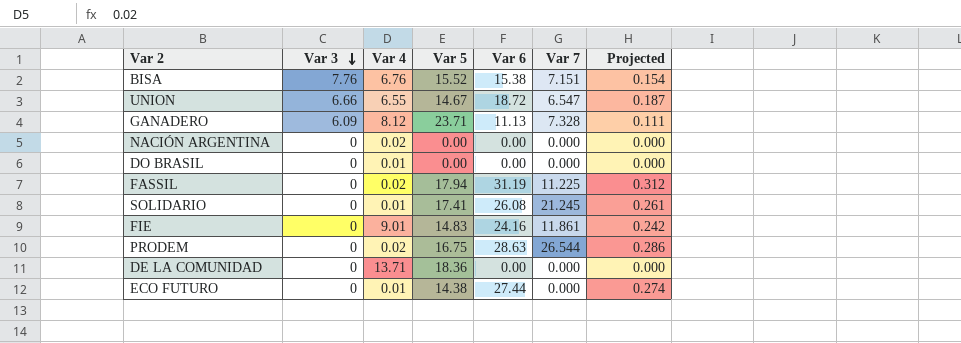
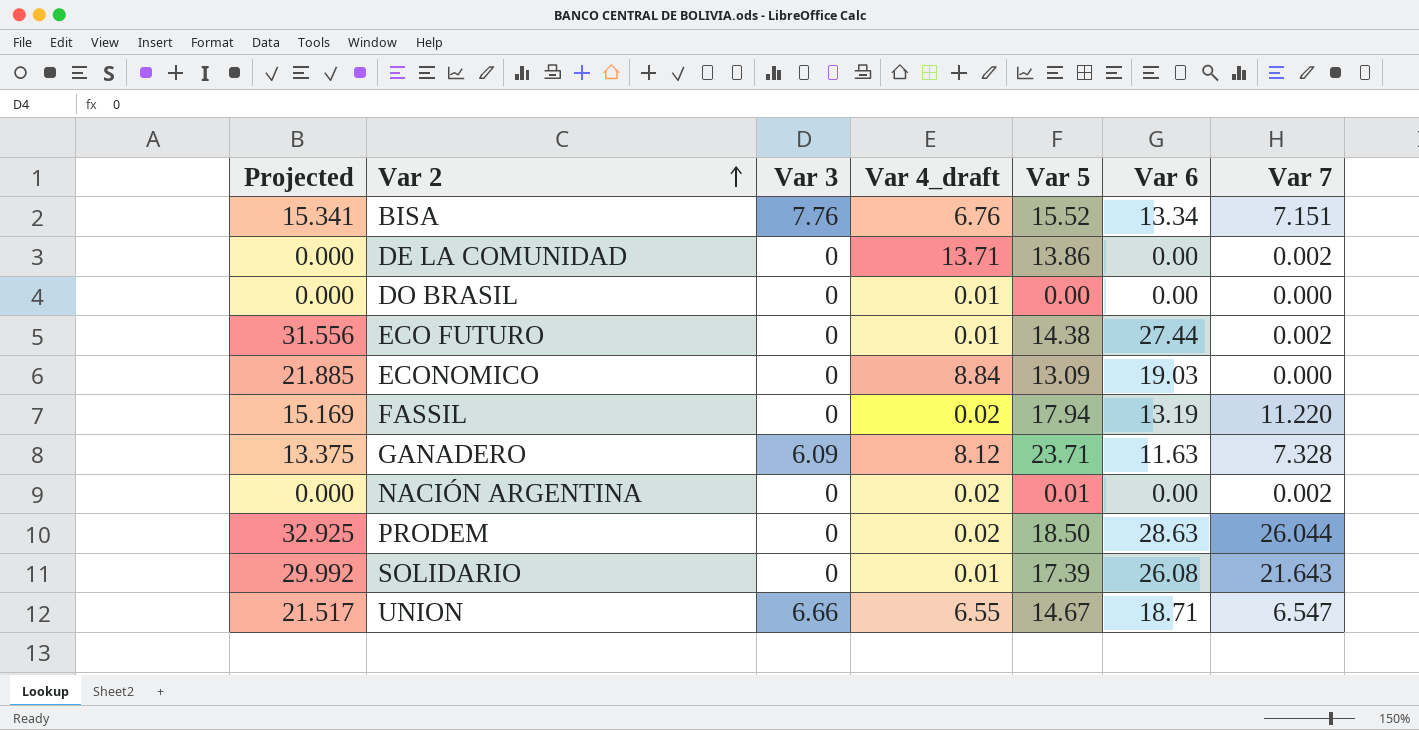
row order: Var 3 descending -> Var 2 ascending
column Projected | formula: [Var 6] * 0.01 -> [Var 6] * 1.15
column Projected | position: 7 -> 1
column name: Var 4 -> Var 4_draft
row FIE: 0 | 9.01 | 14.83 | 24.16 | 11.861 | 0.242 -> none
BISA | Var 6: 15.38 -> 13.34
DE LA COMUNIDAD | Var 5: 18.36 -> 13.86
DE LA COMUNIDAD | Var 7: 0.000 -> 0.002
ECO FUTURO | Var 7: 0.000 -> 0.002
row ECONOMICO: none -> 21.885 | 0 | 8.84 | 13.09 | 19.03 | 0.000
FASSIL | Var 6: 31.19 -> 13.19
FASSIL | Var 7: 11.225 -> 11.220
GANADERO | Var 6: 11.13 -> 11.63
NACIÓN ARGENTINA | Var 5: 0.00 -> 0.01
NACIÓN ARGENTINA | Var 7: 0.000 -> 0.002
PRODEM | Var 5: 16.75 -> 18.50
PRODEM | Var 7: 26.544 -> 26.044
SOLIDARIO | Var 5: 17.41 -> 17.39
SOLIDARIO | Var 7: 21.245 -> 21.643
UNION | Var 6: 18.72 -> 18.71

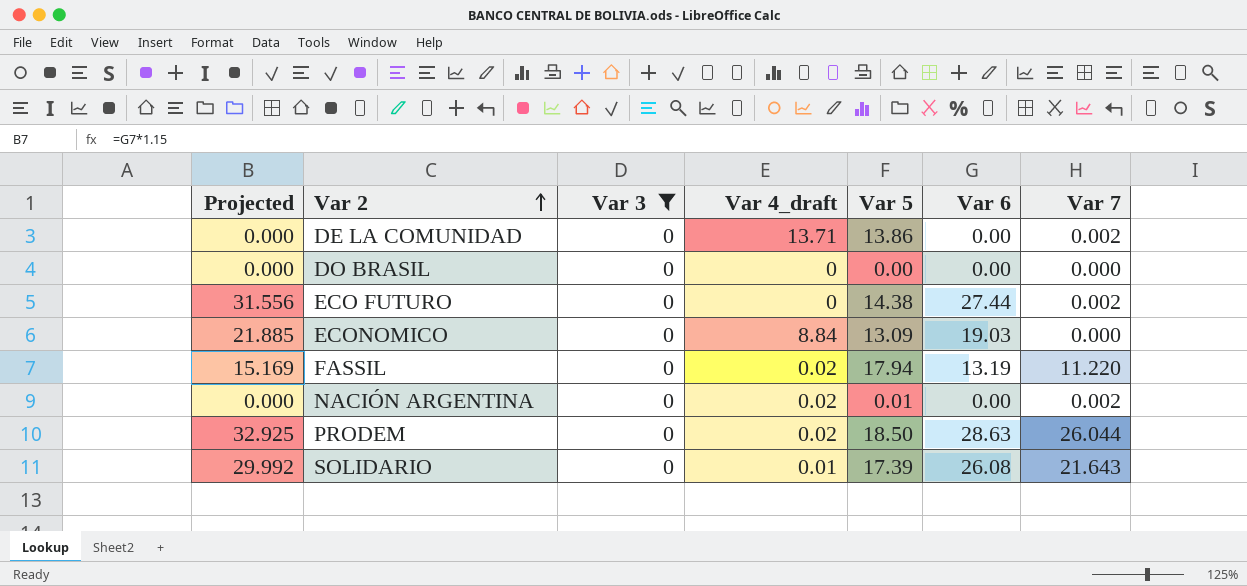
filter: none -> Var 3 = 0
DO BRASIL | Var 4_draft: 0.01 -> 0
ECO FUTURO | Var 4_draft: 0.01 -> 0

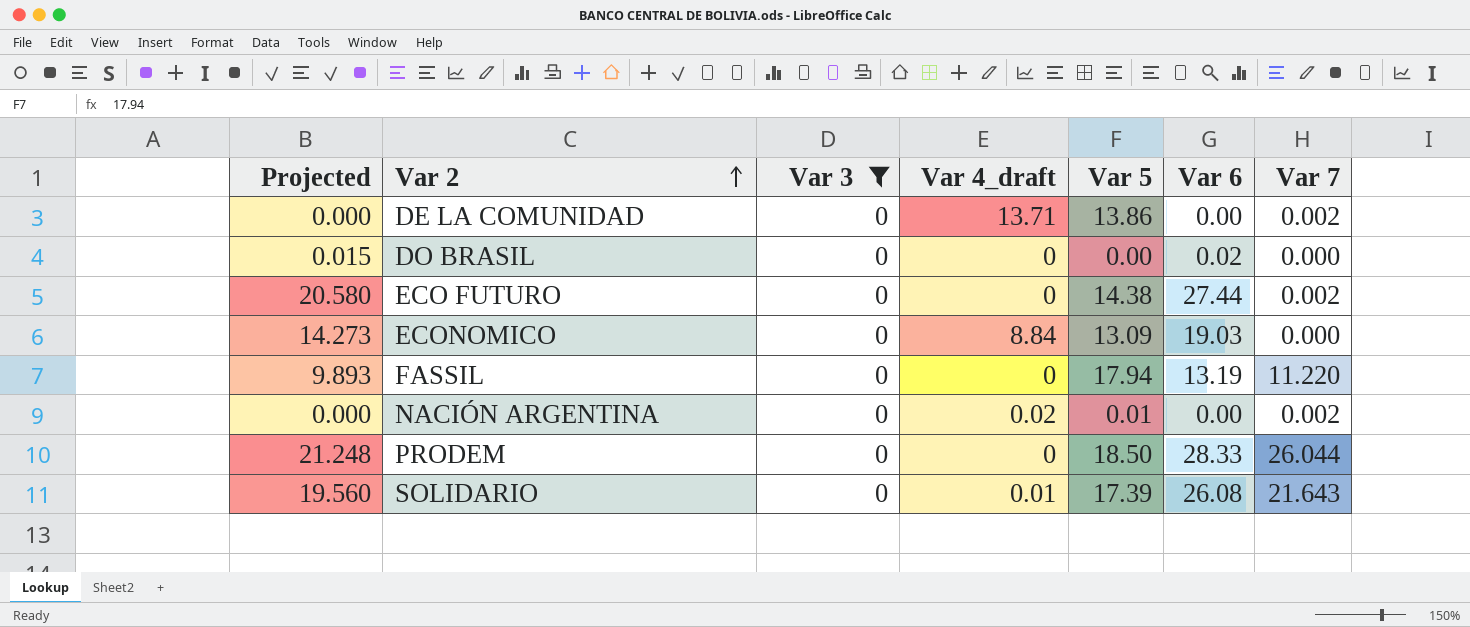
column Projected | formula: [Var 6] * 1.15 -> [Var 6] * 0.75
DO BRASIL | Var 6: 0.00 -> 0.02
FASSIL | Var 4_draft: 0.02 -> 0
PRODEM | Var 4_draft: 0.02 -> 0
PRODEM | Var 6: 28.63 -> 28.33

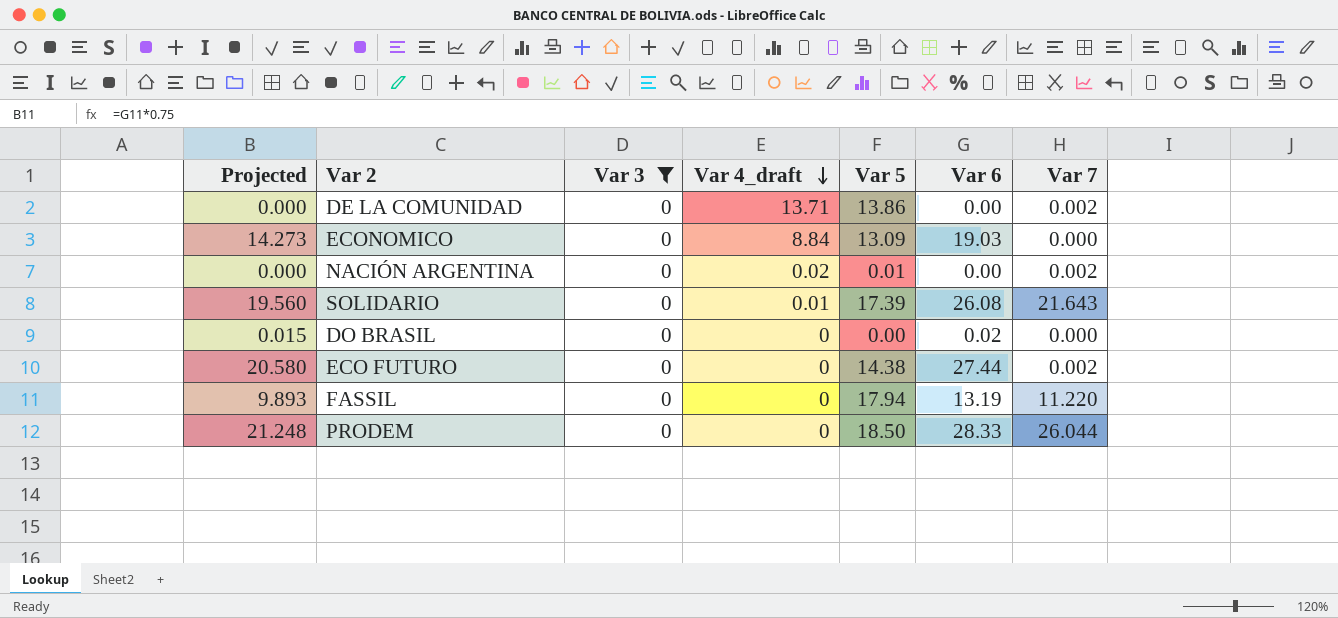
row order: Var 2 ascending -> Var 4_draft descending

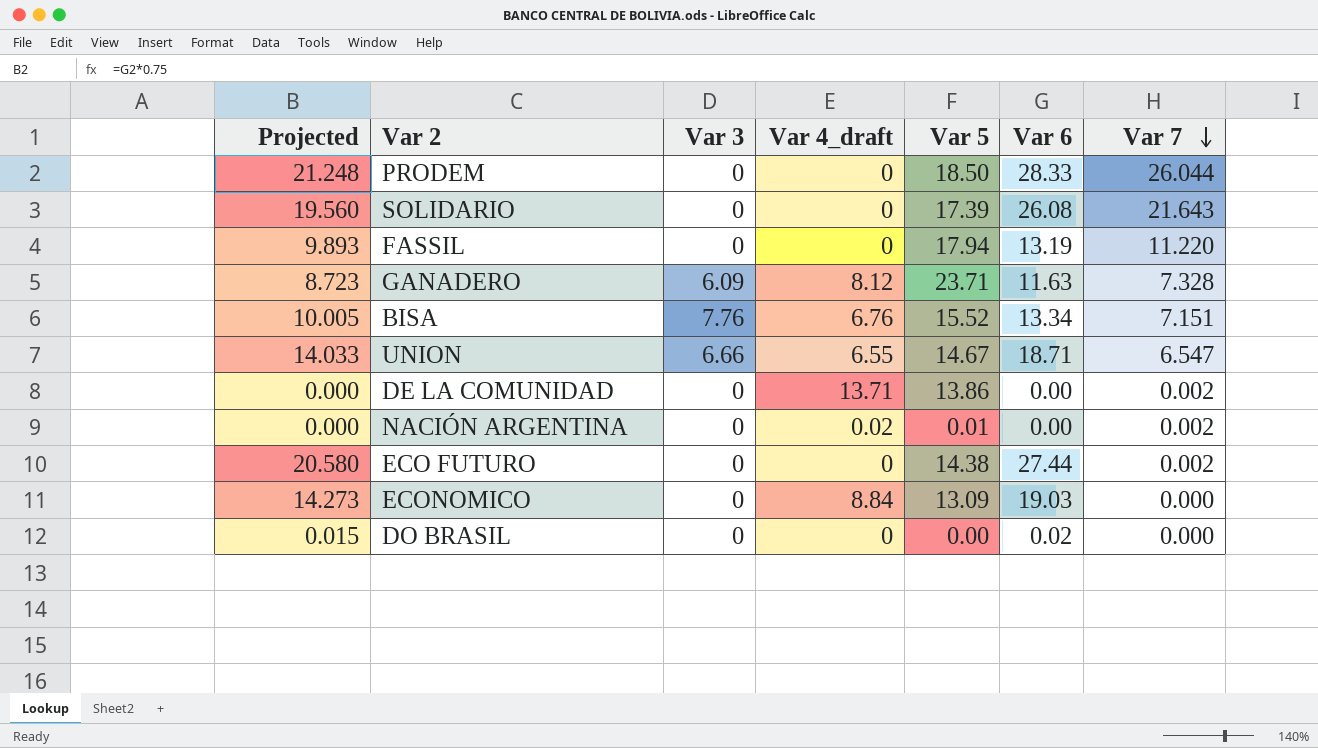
filter: Var 3 = 0 -> none
row order: Var 4_draft descending -> Var 7 descending
SOLIDARIO | Var 4_draft: 0.01 -> 0

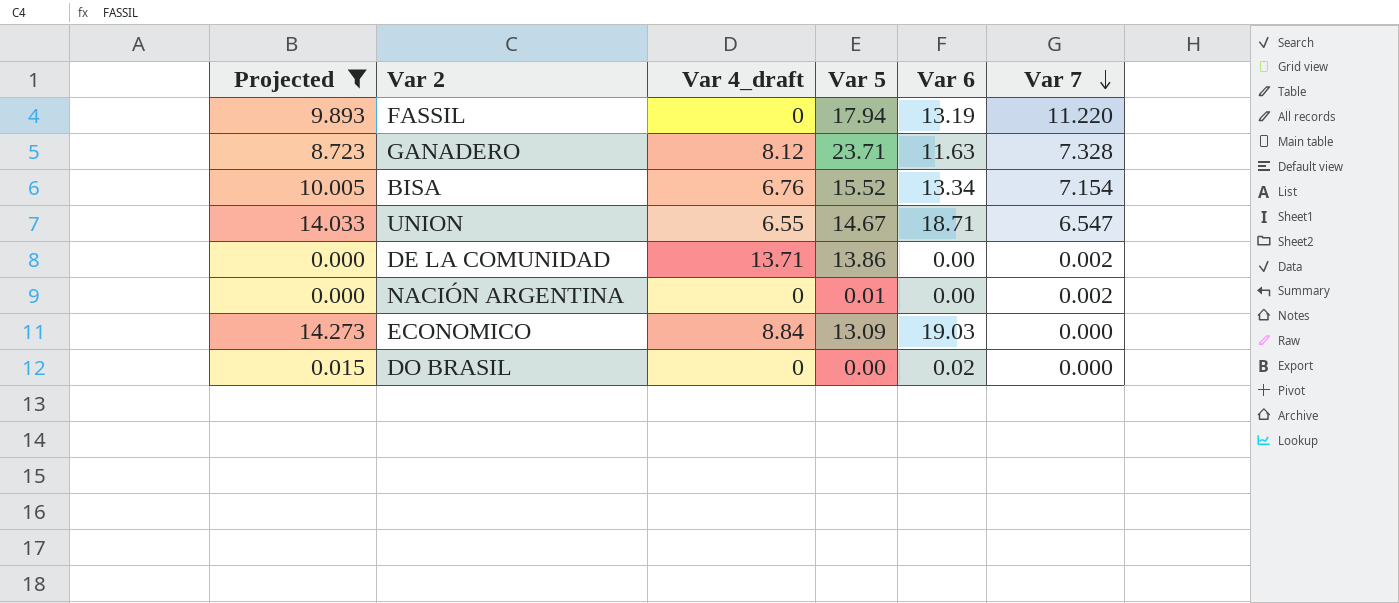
filter: none -> Projected <= 14.273
column Var 3 | position: 3 -> none
BISA | Var 7: 7.151 -> 7.154
NACIÓN ARGENTINA | Var 4_draft: 0.02 -> 0

